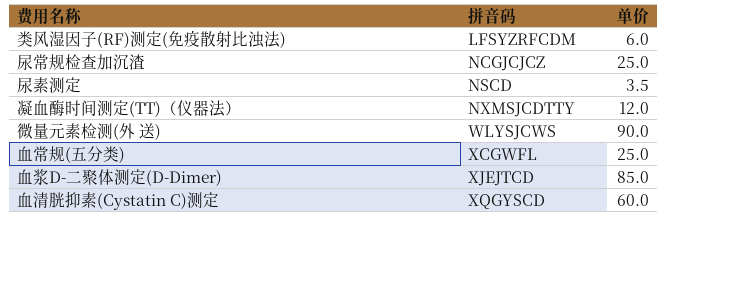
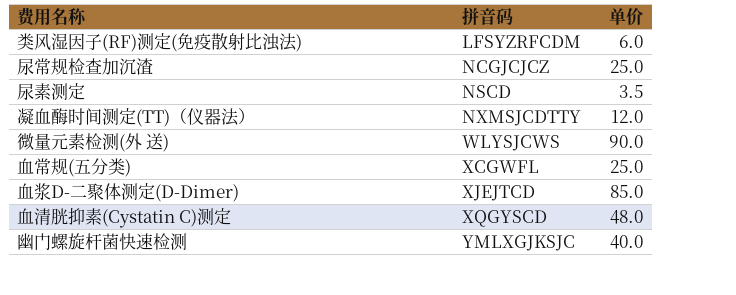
血清胱抑素(Cystatin C)测定 | 单价: 60.0 -> 48.0
row 幽门螺旋杆菌快速检测: none -> YMLXGJKSJC | 40.0

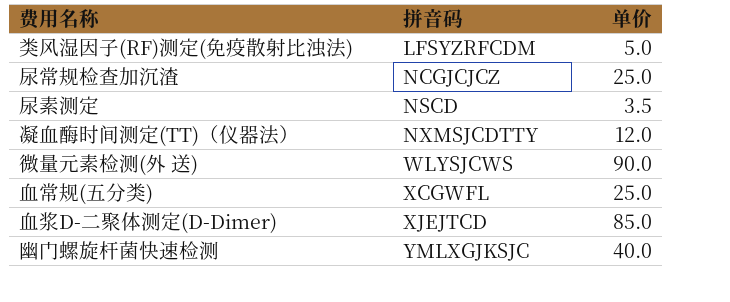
row 血清胱抑素(Cystatin C)测定: XQGYSCD | 48.0 -> none
类风湿因子(RF)测定(免疫散射比浊法) | 单价: 6.0 -> 5.0

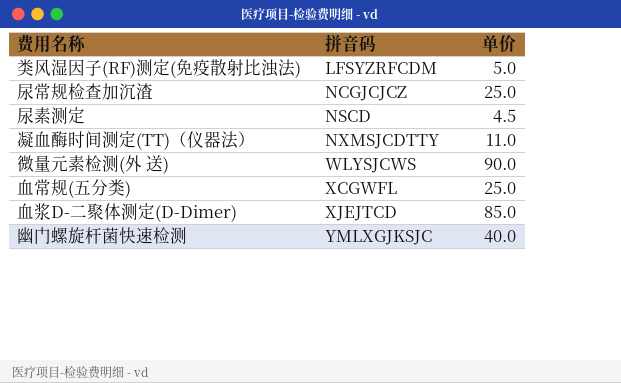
尿素测定 | 单价: 3.5 -> 4.5
凝血酶时间测定(TT)（仪器法） | 单价: 12.0 -> 11.0

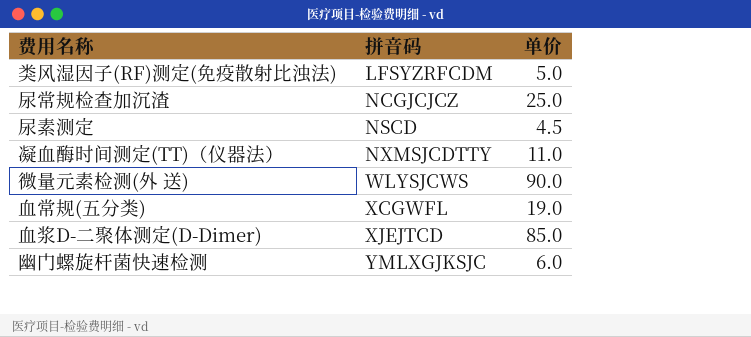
血常规(五分类) | 单价: 25.0 -> 19.0
幽门螺旋杆菌快速检测 | 单价: 40.0 -> 6.0

